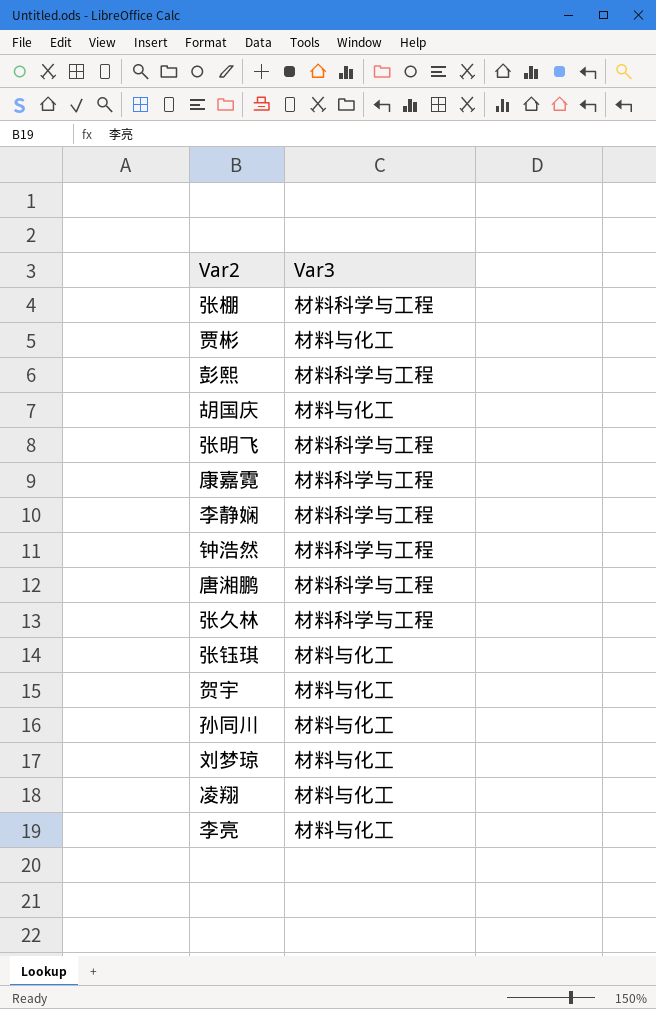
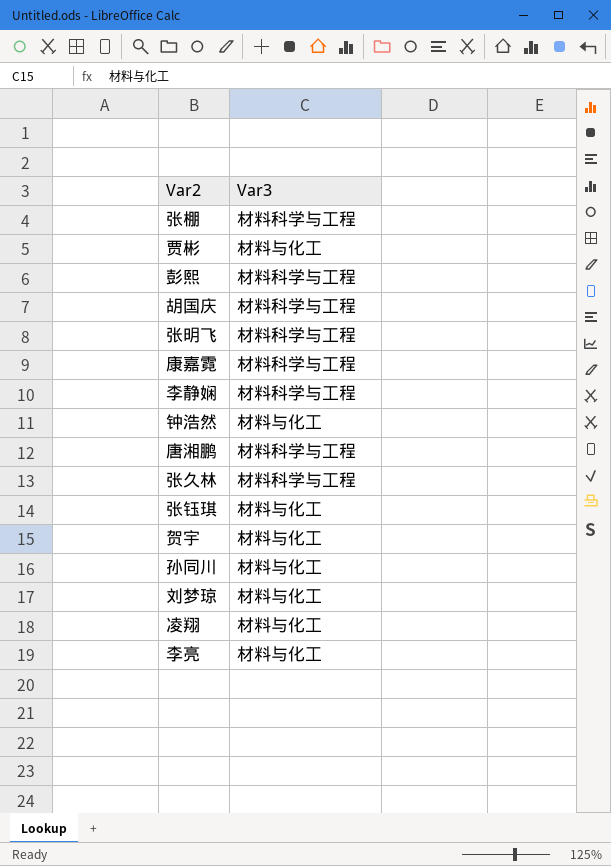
胡国庆 | Var3: 材料与化工 -> 材料科学与工程
钟浩然 | Var3: 材料科学与工程 -> 材料与化工

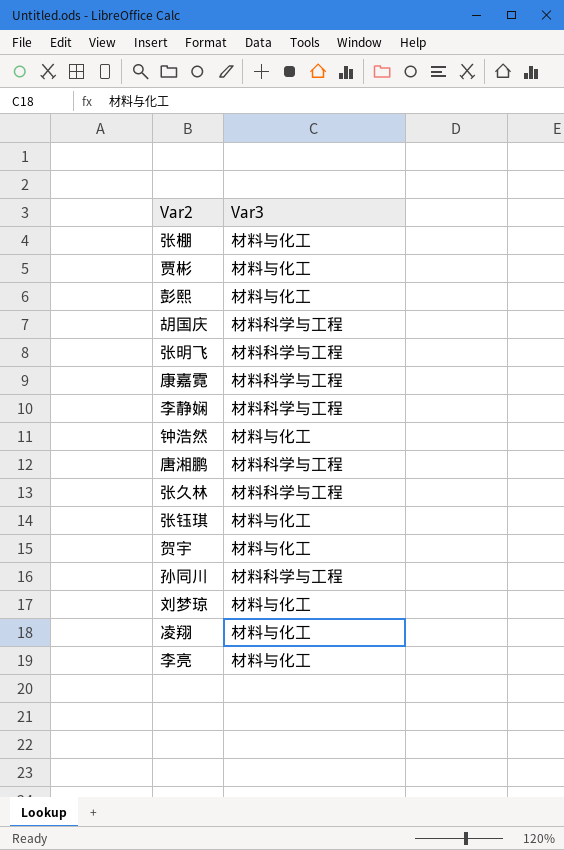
张棚 | Var3: 材料科学与工程 -> 材料与化工
彭熙 | Var3: 材料科学与工程 -> 材料与化工
孙同川 | Var3: 材料与化工 -> 材料科学与工程

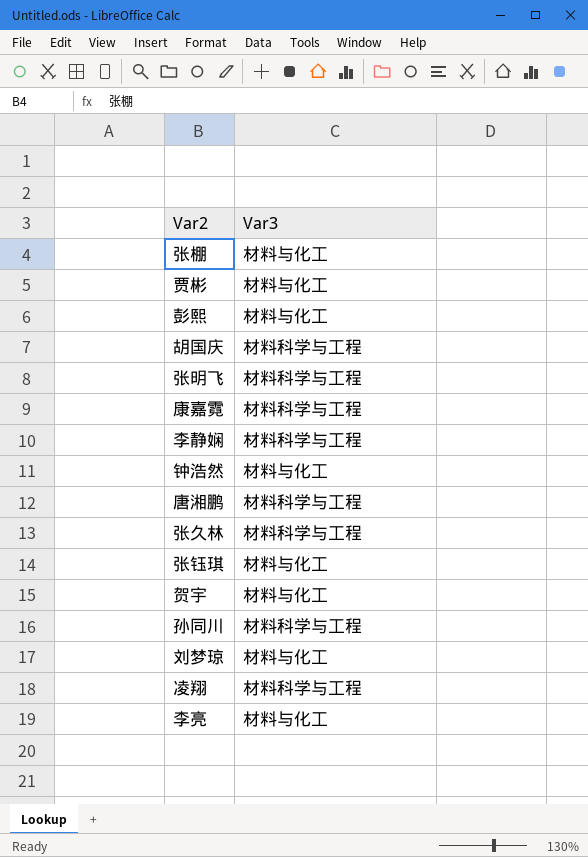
凌翔 | Var3: 材料与化工 -> 材料科学与工程

